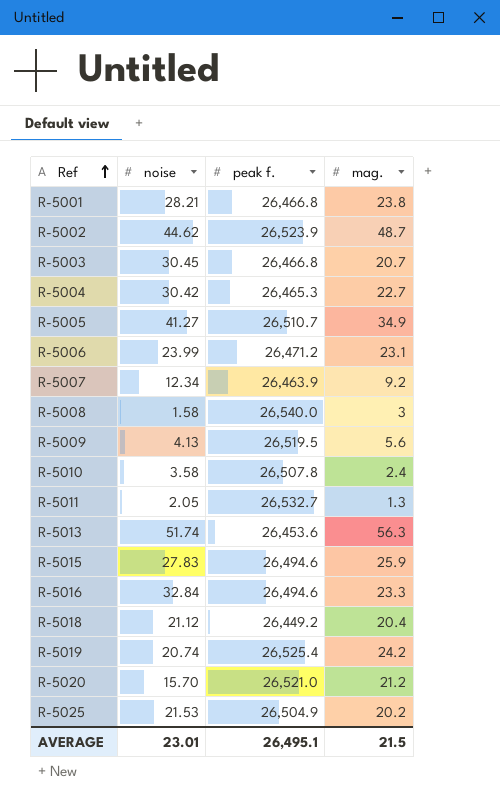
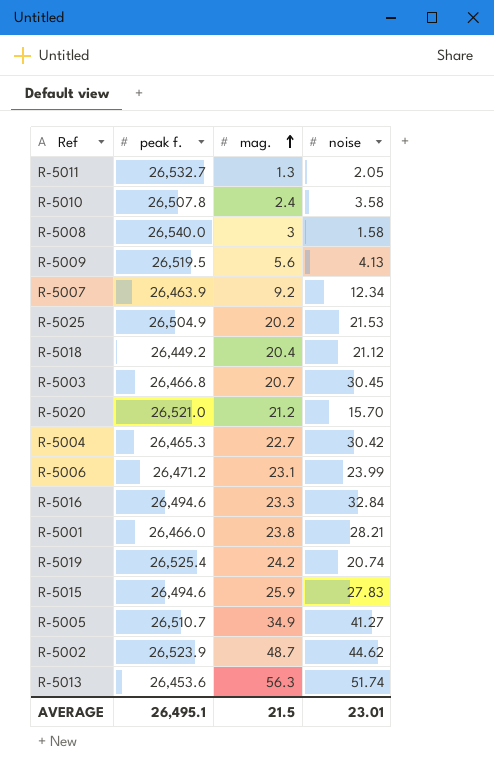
row order: Ref ascending -> mag. ascending
column noise | position: 2 -> 4
R-5001 | peak f.: 26,466.8 -> 26,466.0

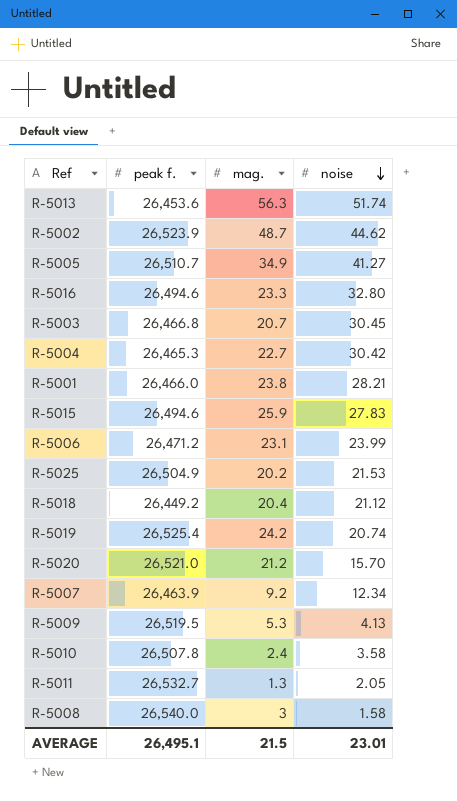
row order: mag. ascending -> noise descending
R-5016 | noise: 32.84 -> 32.80
R-5009 | mag.: 5.6 -> 5.3

